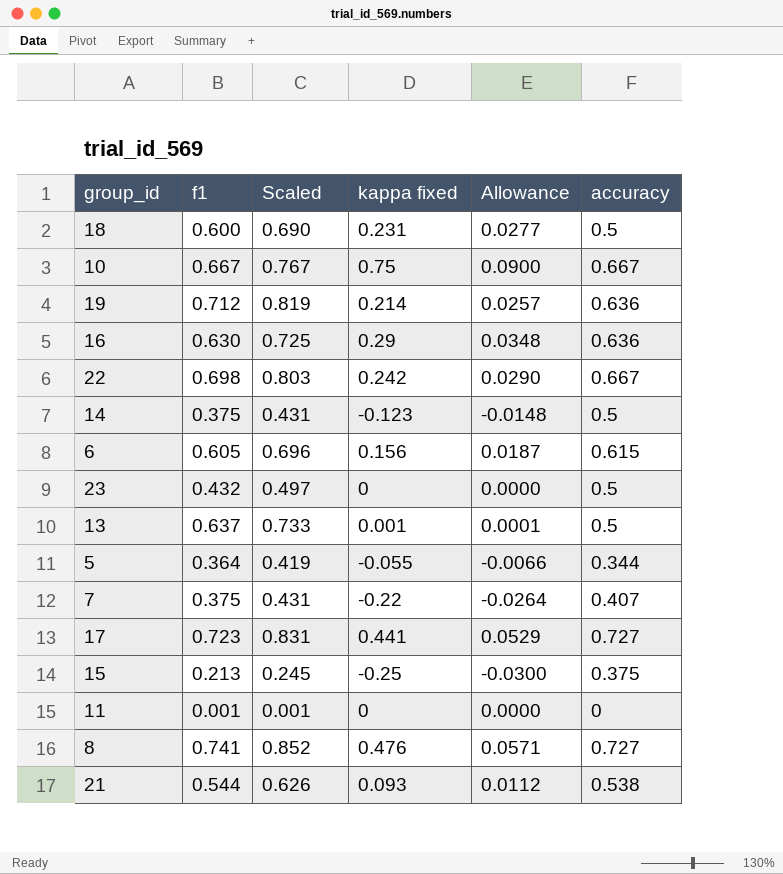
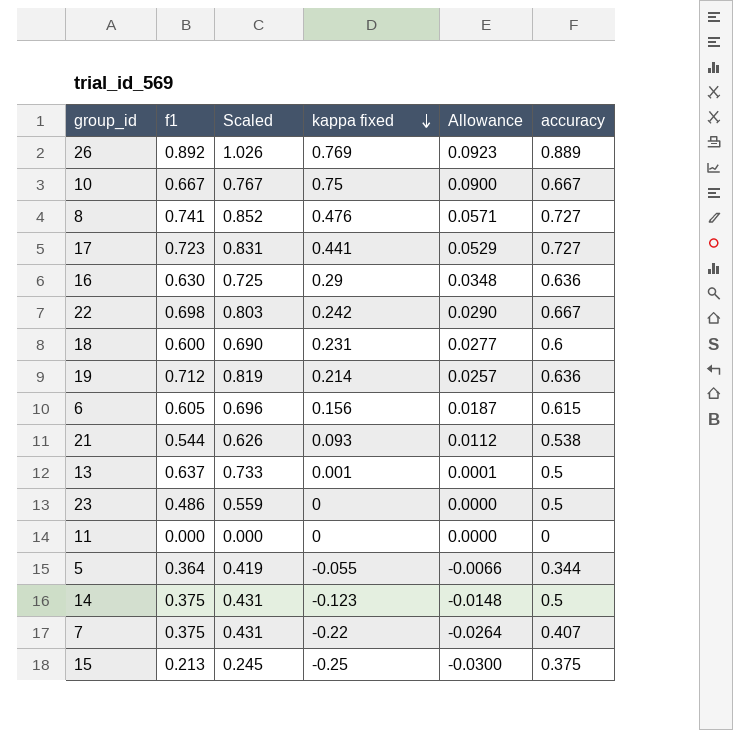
row order: none -> kappa fixed descending
row 26: none -> 0.892 | 1.026 | 0.769 | 0.0923 | 0.889
18 | accuracy: 0.5 -> 0.6
23 | f1: 0.432 -> 0.486
23 | Scaled: 0.497 -> 0.559
11 | f1: 0.001 -> 0.000
11 | Scaled: 0.001 -> 0.000

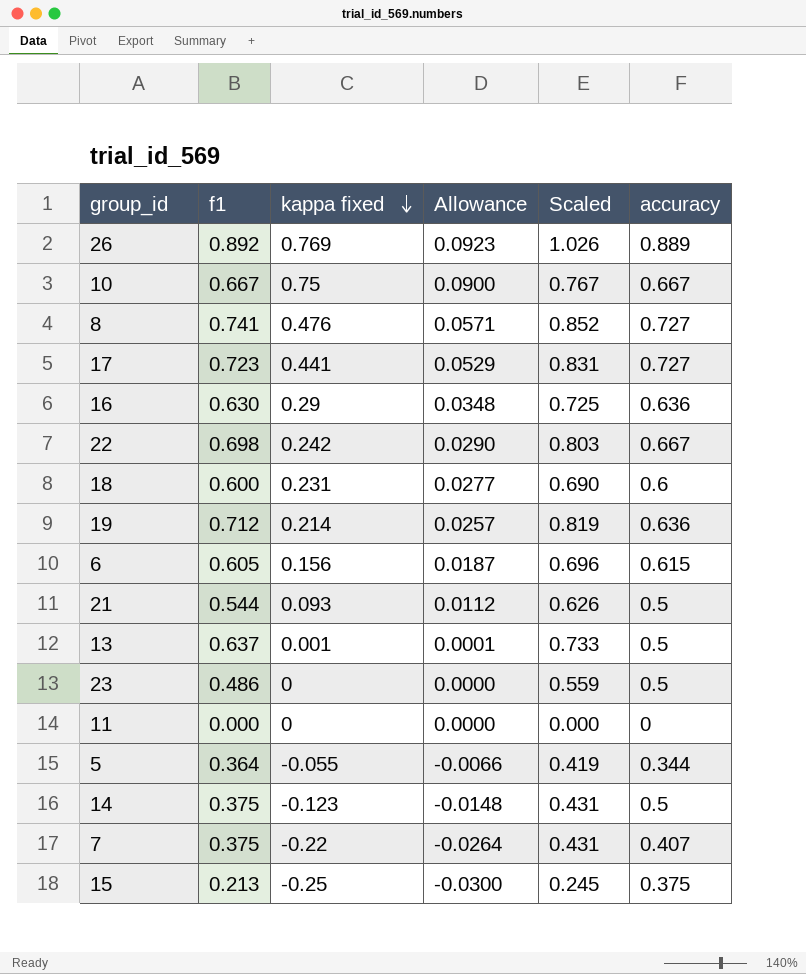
column Scaled | position: 3 -> 5
21 | accuracy: 0.538 -> 0.5

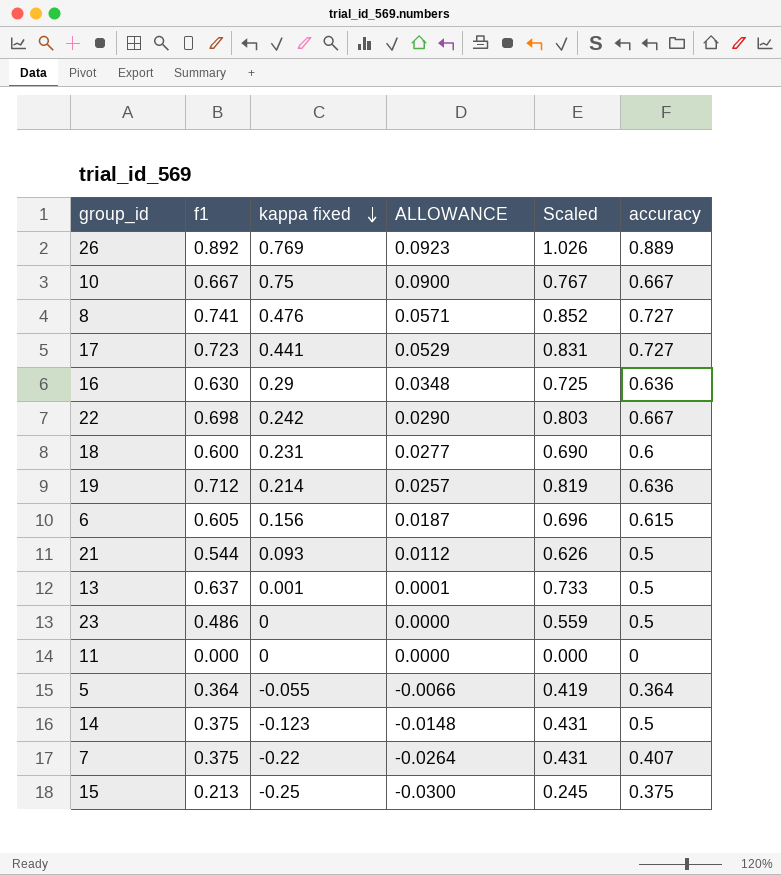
column name: Allowance -> ALLOWANCE
5 | accuracy: 0.344 -> 0.364

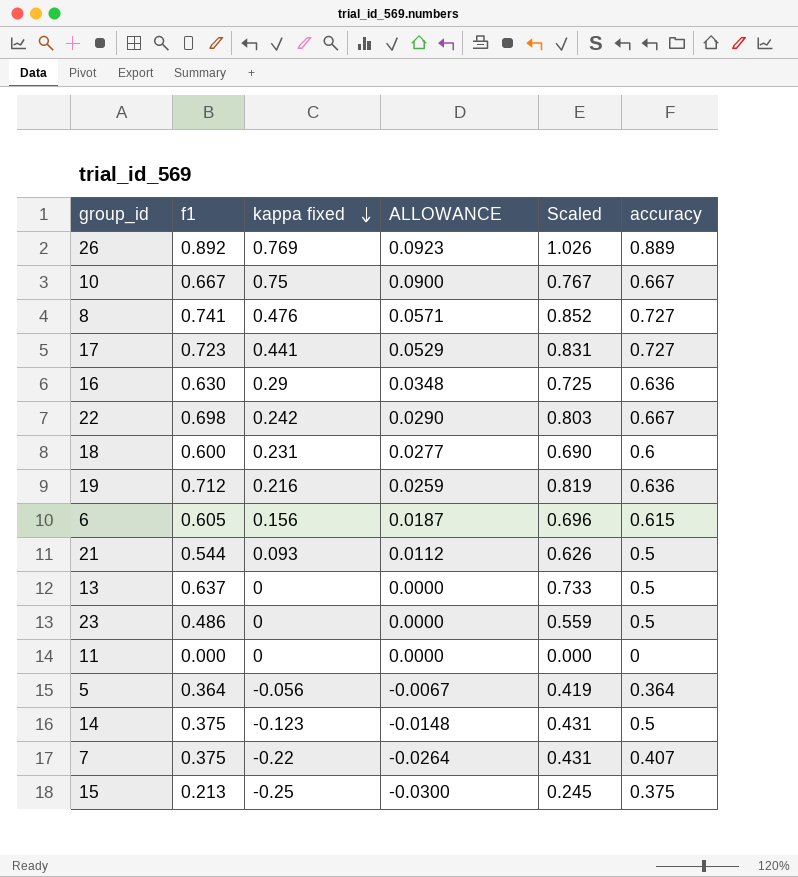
19 | kappa fixed: 0.214 -> 0.216
19 | ALLOWANCE: 0.0257 -> 0.0259
13 | kappa fixed: 0.001 -> 0
13 | ALLOWANCE: 0.0001 -> 0.0000
5 | kappa fixed: -0.055 -> -0.056
5 | ALLOWANCE: -0.0066 -> -0.0067

